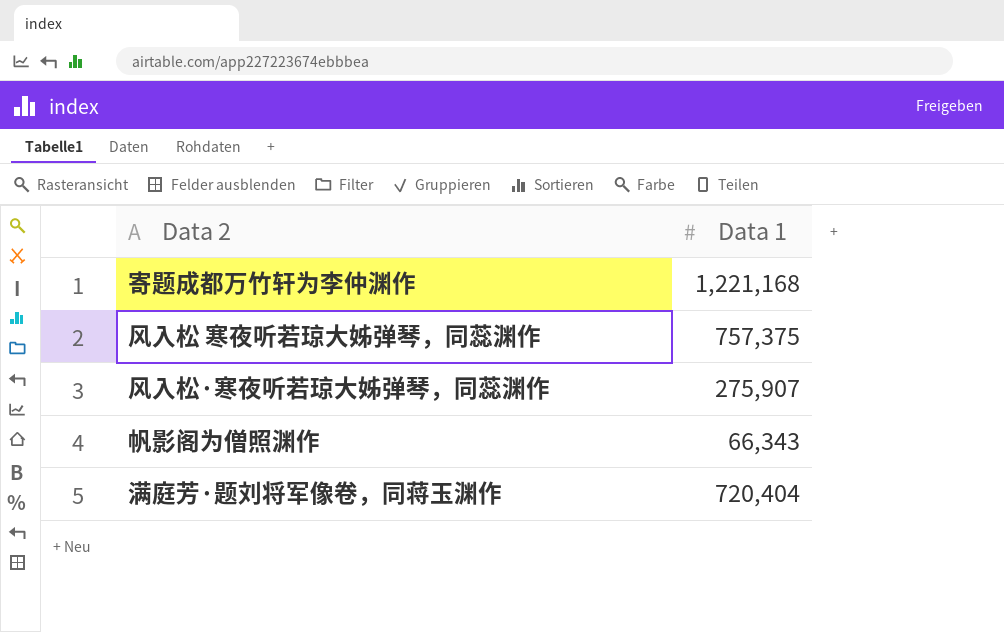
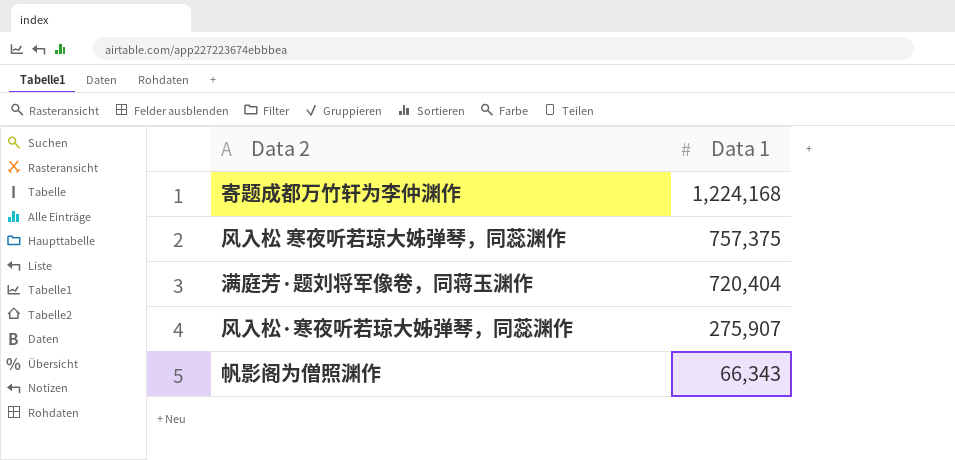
row order: none -> Data 1 descending
寄题成都万竹轩为李仲渊作 | Data 1: 1,221,168 -> 1,224,168

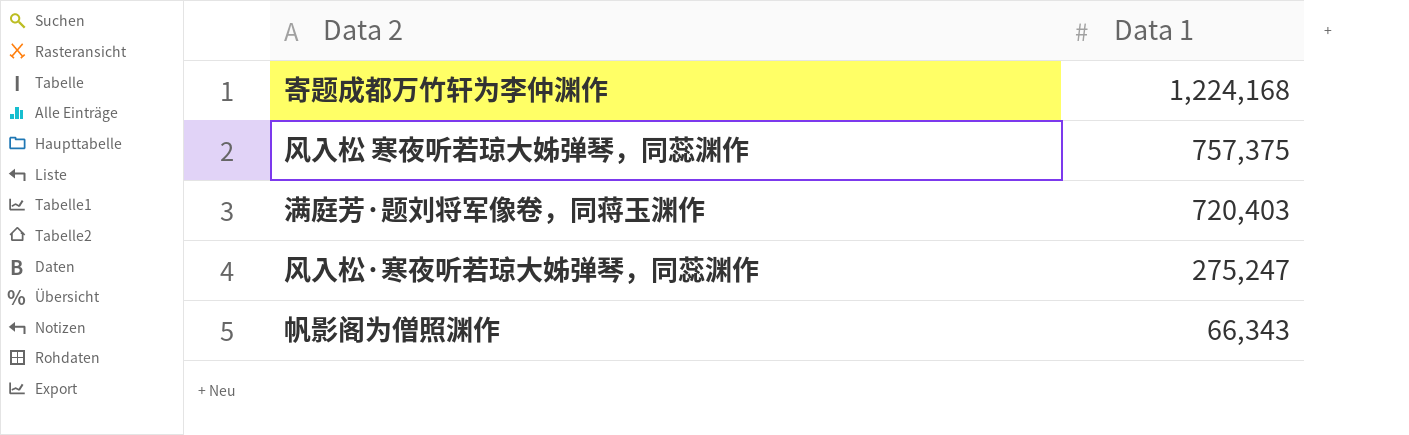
满庭芳·题刘将军像卷，同蒋玉渊作 | Data 1: 720,404 -> 720,403
风入松·寒夜听若琼大姊弹琴，同蕊渊作 | Data 1: 275,907 -> 275,247

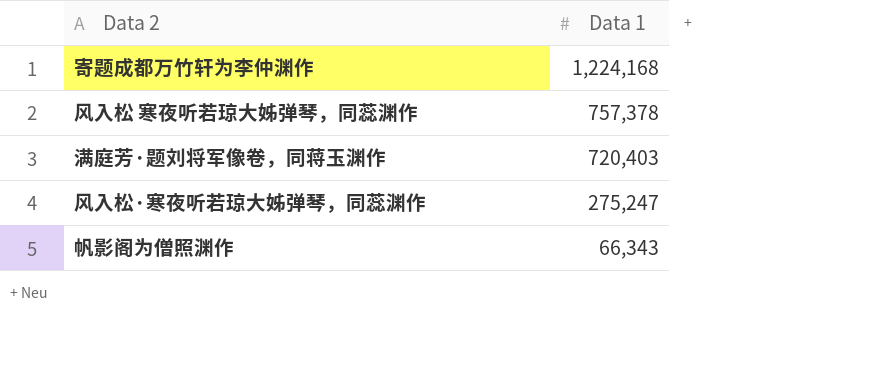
风入松 寒夜听若琼大姊弹琴，同蕊渊作 | Data 1: 757,375 -> 757,378

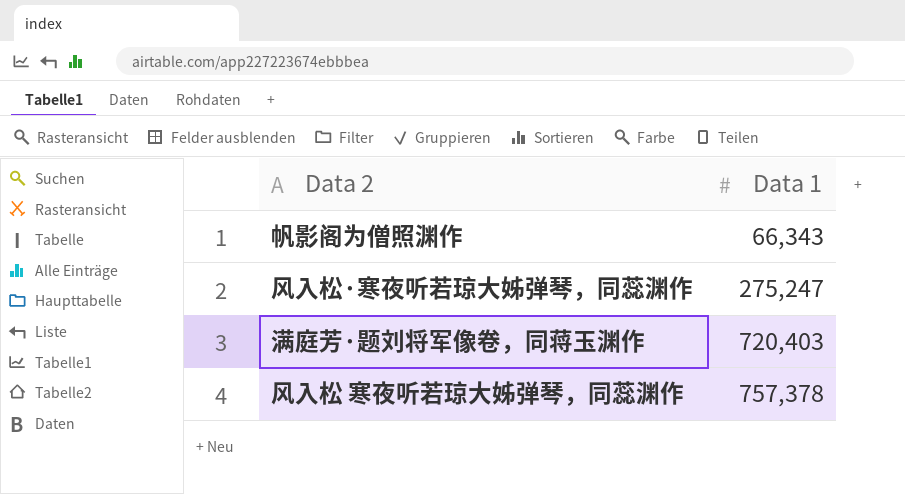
row order: Data 1 descending -> Data 1 ascending
row 寄题成都万竹轩为李仲渊作: 1,224,168 -> none

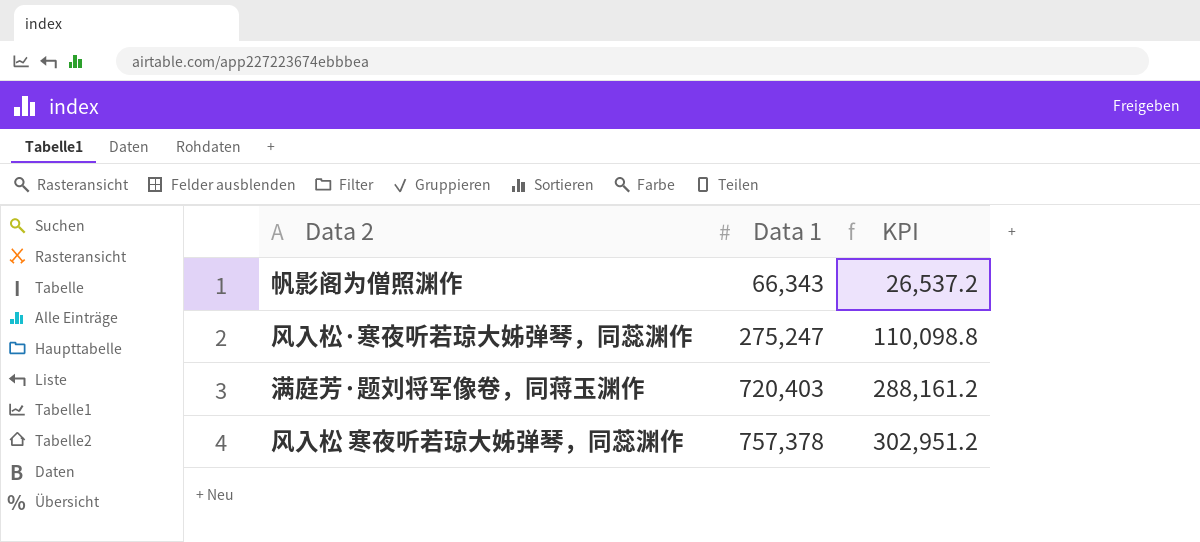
column KPI | formula: none -> [Data 1] * 0.4

